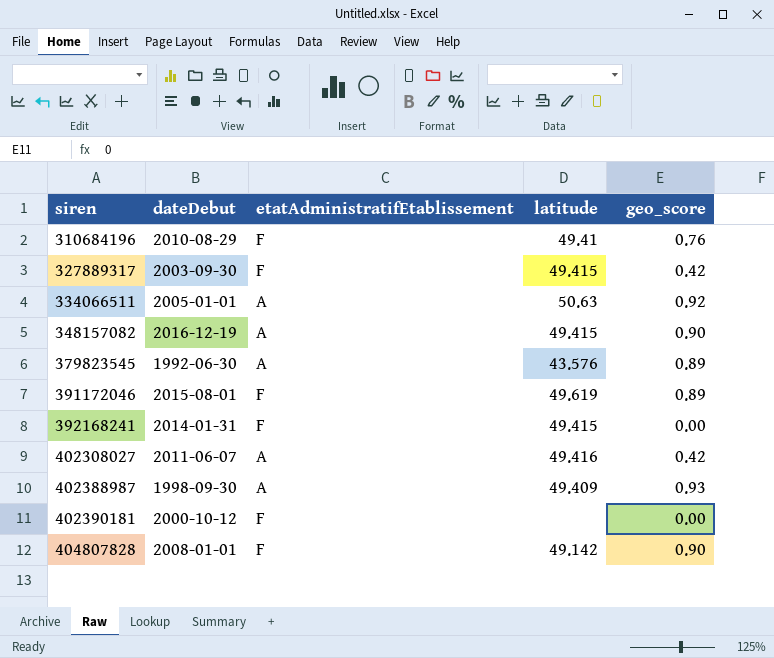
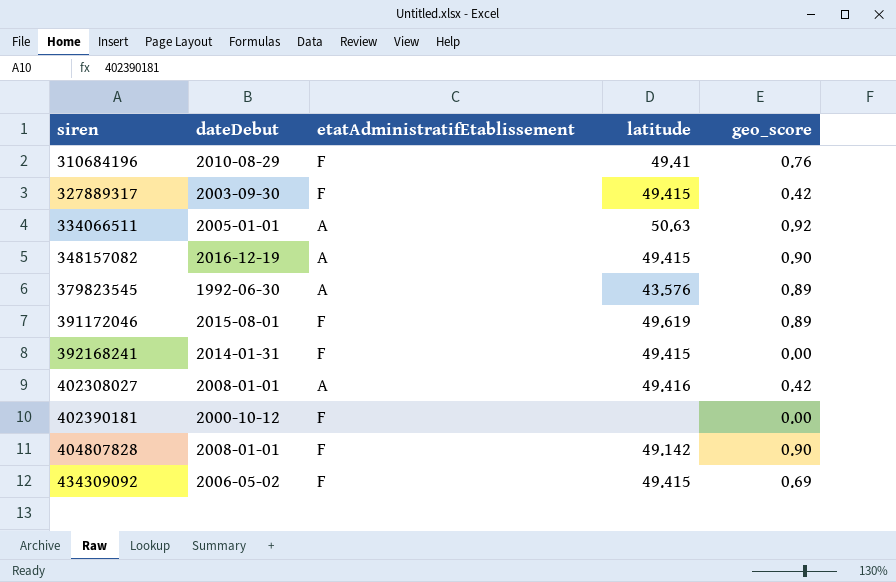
row 402388987: 1998-09-30 | A | 49.409 | 0.93 -> none
402308027 | dateDebut: 2011-06-07 -> 2008-01-01
row 434309092: none -> 2006-05-02 | F | 49.415 | 0.69

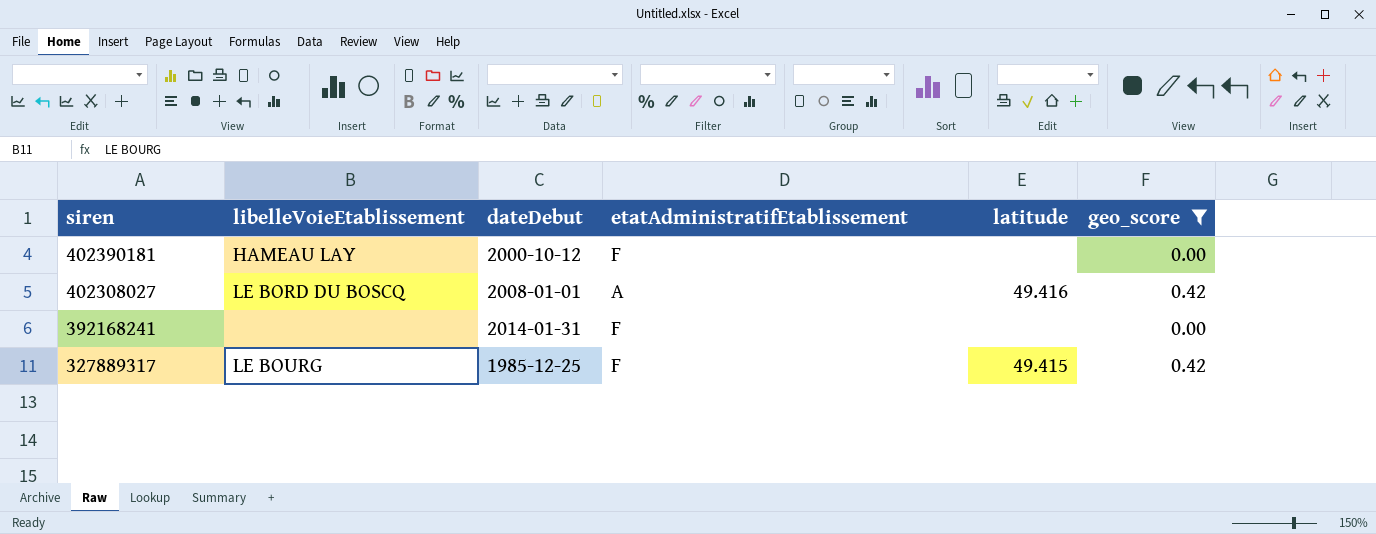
filter: none -> geo_score <= 0.42
row order: siren ascending -> siren descending
column libelleVoieEtablissement | position: none -> 2
392168241 | latitude: 49.415 -> none
327889317 | dateDebut: 2003-09-30 -> 1985-12-25

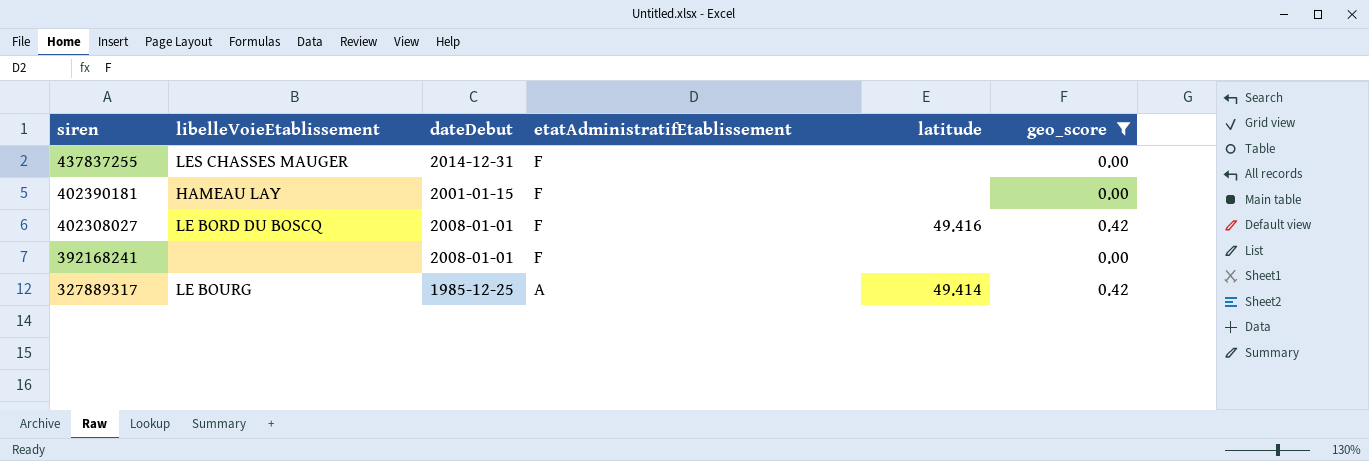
row 437837255: none -> LES CHASSES MAUGER | 2014-12-31 | F | none | 0.00
402390181 | dateDebut: 2000-10-12 -> 2001-01-15
402308027 | etatAdministratifEtablissement: A -> F
392168241 | dateDebut: 2014-01-31 -> 2008-01-01
327889317 | etatAdministratifEtablissement: F -> A
327889317 | latitude: 49.415 -> 49.414

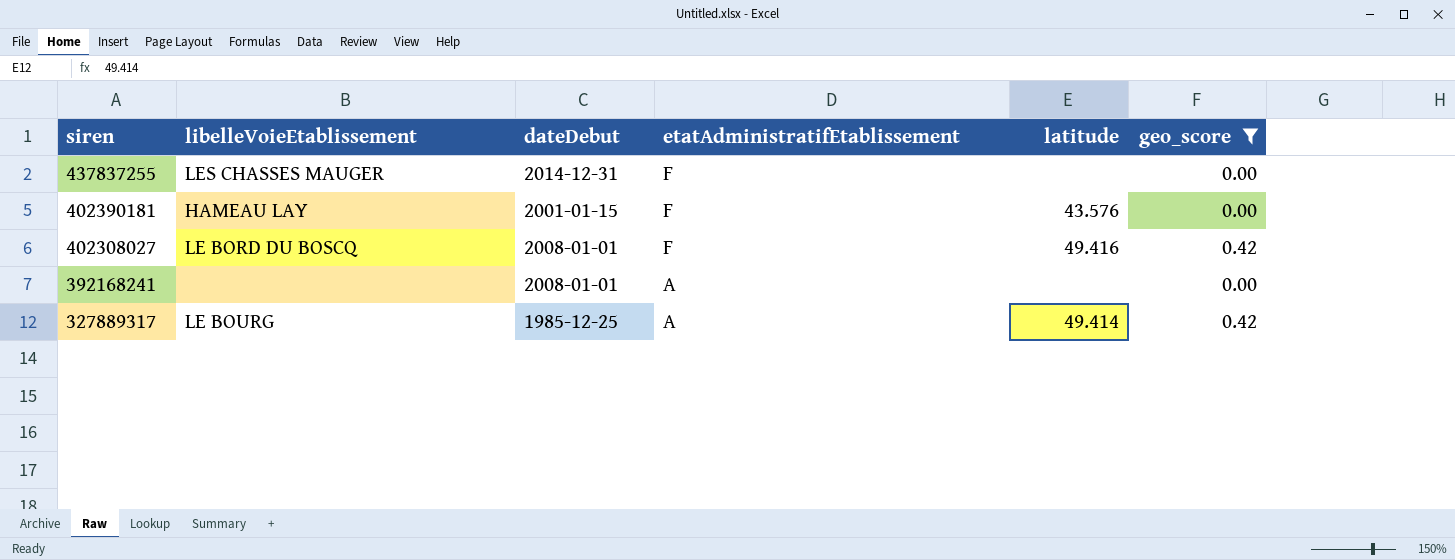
402390181 | latitude: none -> 43.576
392168241 | etatAdministratifEtablissement: F -> A

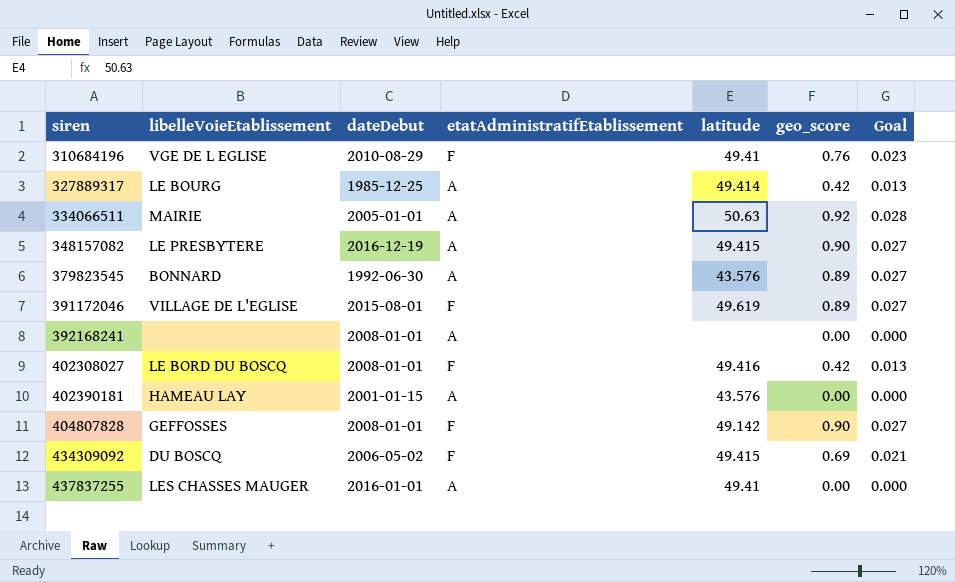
filter: geo_score <= 0.42 -> none
row order: siren descending -> siren ascending
column Goal | formula: none -> [geo_score] * 0.03
402390181 | etatAdministratifEtablissement: F -> A
437837255 | dateDebut: 2014-12-31 -> 2016-01-01
437837255 | etatAdministratifEtablissement: F -> A
437837255 | latitude: none -> 49.41

